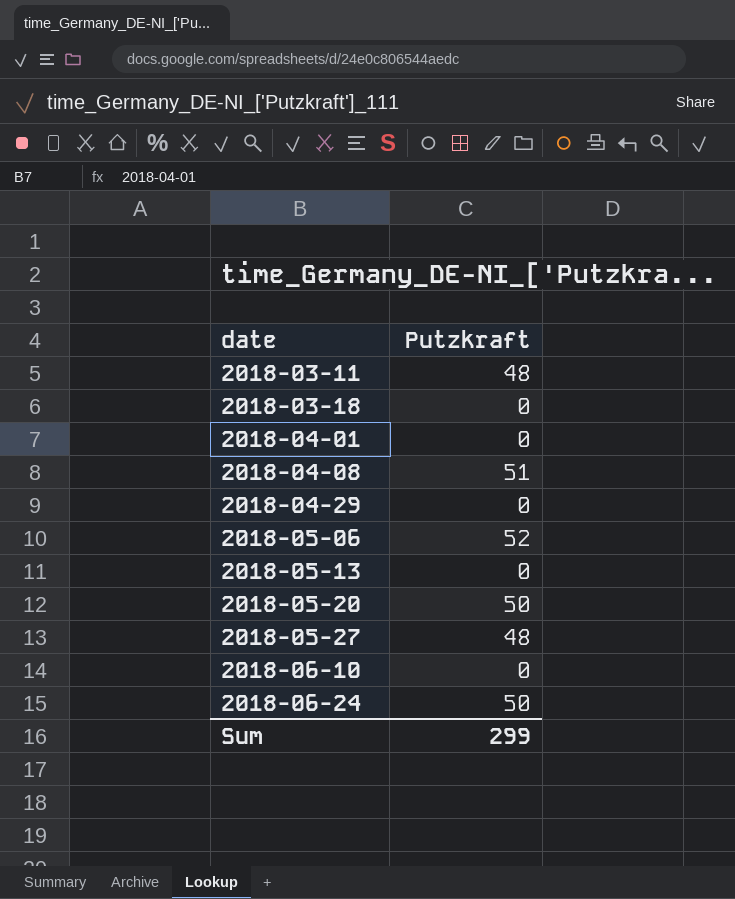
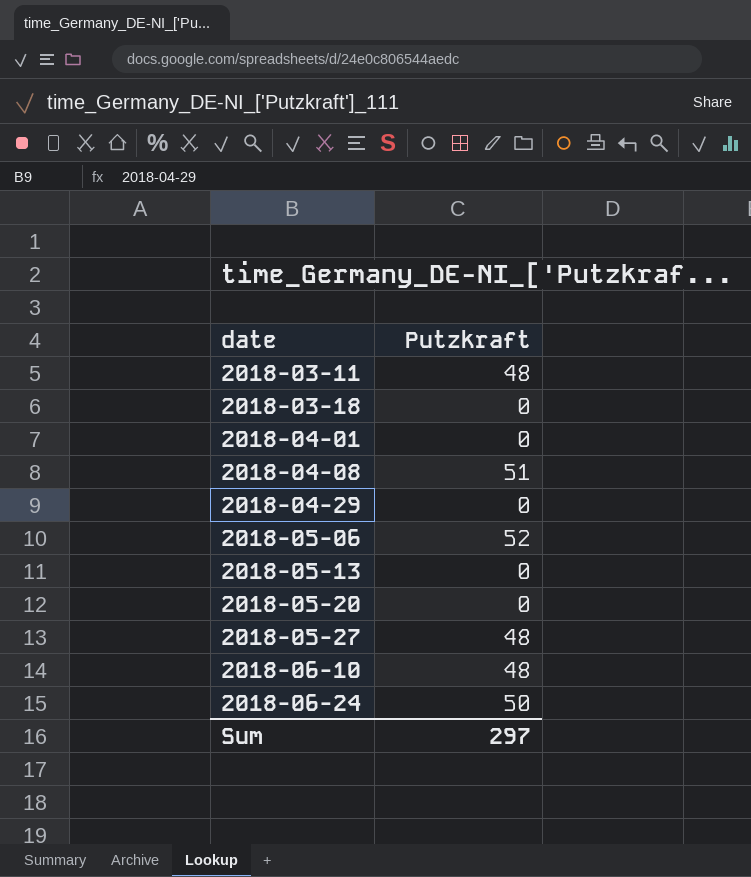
2018-05-20 | Putzkraft: 50 -> 0
2018-06-10 | Putzkraft: 0 -> 48
Sum | Putzkraft: 299 -> 297

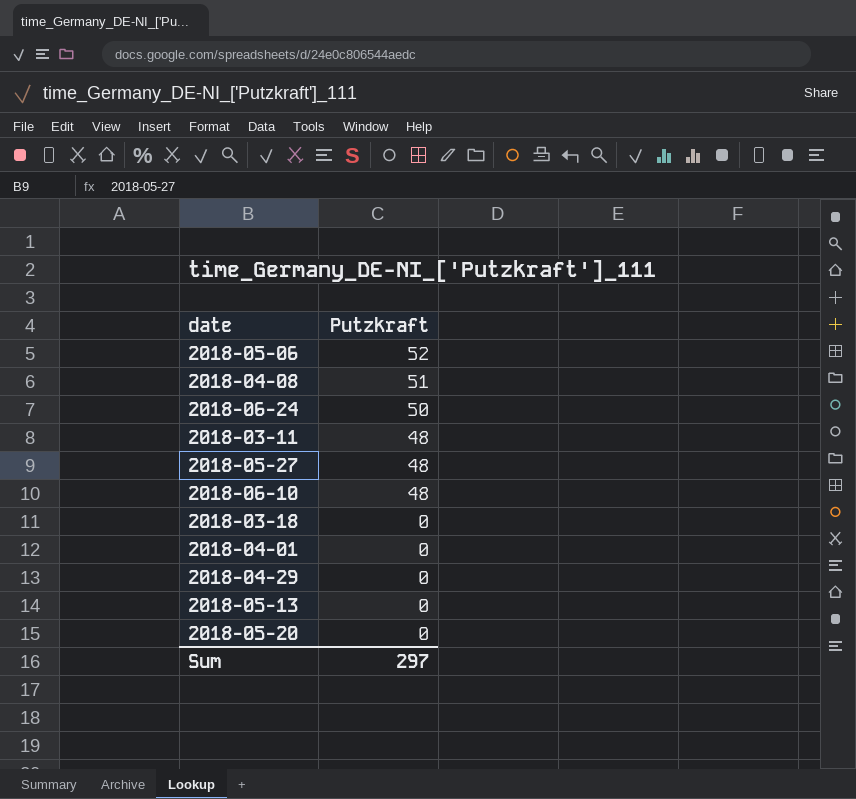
row order: date ascending -> Putzkraft descending

